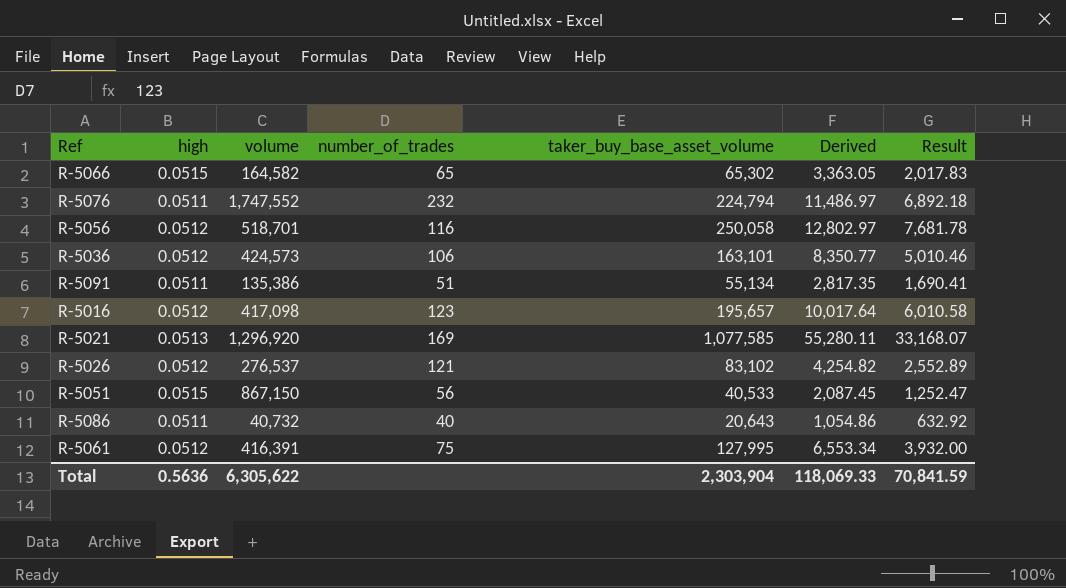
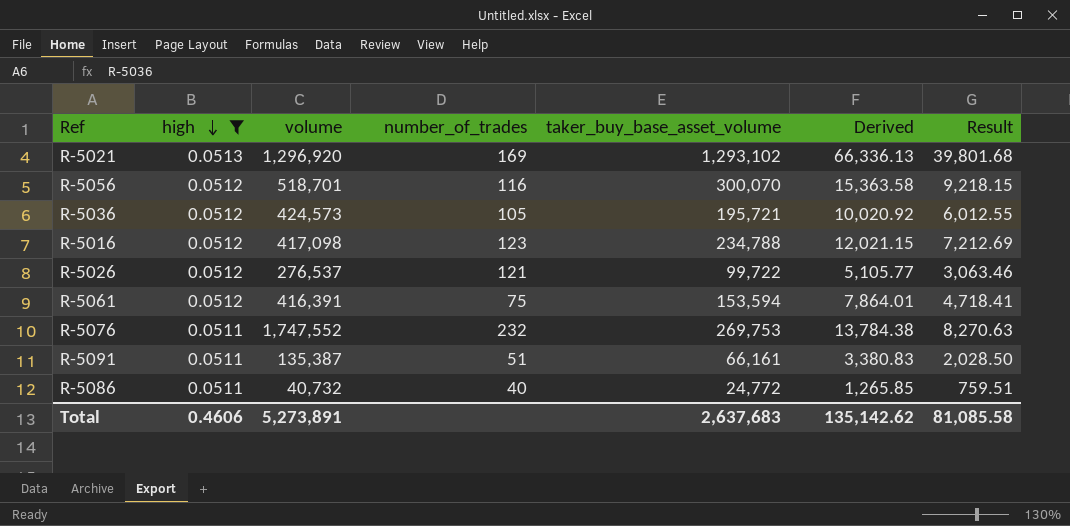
filter: none -> high != 0.0515
row order: none -> high descending
R-5021 | taker_buy_base_asset_volume: 1,077,585 -> 1,293,102
R-5021 | Derived: 55,280.11 -> 66,336.13
R-5021 | Result: 33,168.07 -> 39,801.68
R-5056 | taker_buy_base_asset_volume: 250,058 -> 300,070
R-5056 | Derived: 12,802.97 -> 15,363.58
R-5056 | Result: 7,681.78 -> 9,218.15
R-5036 | number_of_trades: 106 -> 105
R-5036 | taker_buy_base_asset_volume: 163,101 -> 195,721
R-5036 | Derived: 8,350.77 -> 10,020.92
R-5036 | Result: 5,010.46 -> 6,012.55
R-5016 | taker_buy_base_asset_volume: 195,657 -> 234,788
R-5016 | Derived: 10,017.64 -> 12,021.15
R-5016 | Result: 6,010.58 -> 7,212.69
R-5026 | taker_buy_base_asset_volume: 83,102 -> 99,722
R-5026 | Derived: 4,254.82 -> 5,105.77
R-5026 | Result: 2,552.89 -> 3,063.46
R-5061 | taker_buy_base_asset_volume: 127,995 -> 153,594
R-5061 | Derived: 6,553.34 -> 7,864.01
R-5061 | Result: 3,932.00 -> 4,718.41
R-5076 | taker_buy_base_asset_volume: 224,794 -> 269,753
R-5076 | Derived: 11,486.97 -> 13,784.38
R-5076 | Result: 6,892.18 -> 8,270.63
R-5091 | volume: 135,386 -> 135,387
R-5091 | taker_buy_base_asset_volume: 55,134 -> 66,161
R-5091 | Derived: 2,817.35 -> 3,380.83
R-5091 | Result: 1,690.41 -> 2,028.50
R-5086 | taker_buy_base_asset_volume: 20,643 -> 24,772
R-5086 | Derived: 1,054.86 -> 1,265.85
R-5086 | Result: 632.92 -> 759.51
Total | high: 0.5636 -> 0.4606
Total | volume: 6,305,622 -> 5,273,891
Total | taker_buy_base_asset_volume: 2,303,904 -> 2,637,683
Total | Derived: 118,069.33 -> 135,142.62
Total | Result: 70,841.59 -> 81,085.58

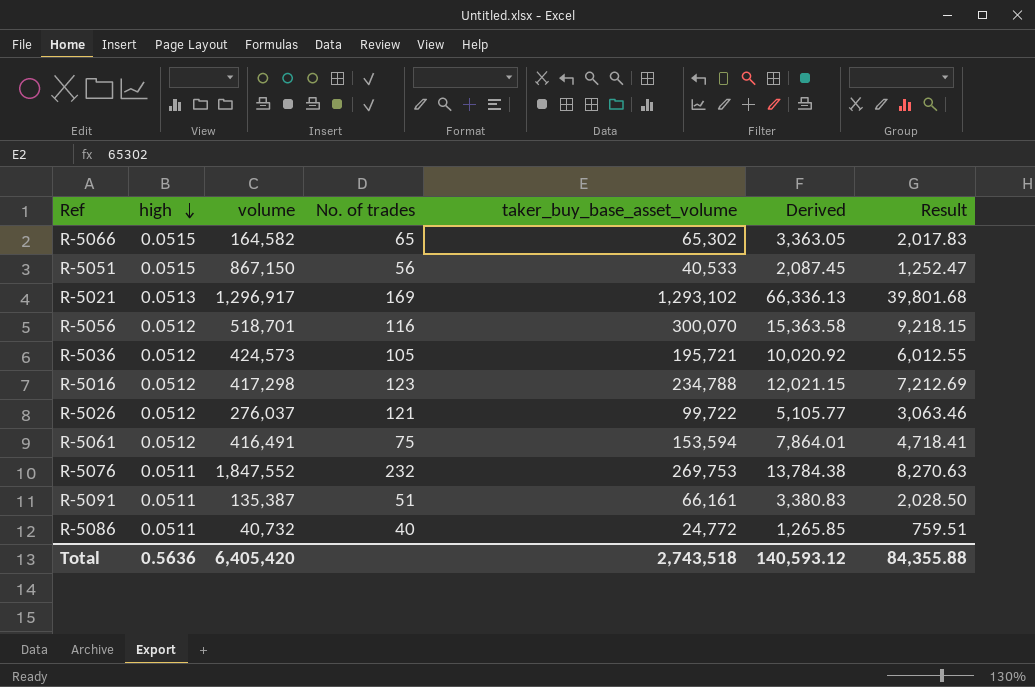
filter: high != 0.0515 -> none
column name: number_of_trades -> No. of trades
R-5021 | volume: 1,296,920 -> 1,296,917
R-5016 | volume: 417,098 -> 417,298
R-5026 | volume: 276,537 -> 276,037
R-5061 | volume: 416,391 -> 416,491
R-5076 | volume: 1,747,552 -> 1,847,552
Total | high: 0.4606 -> 0.5636
Total | volume: 5,273,891 -> 6,405,420
Total | taker_buy_base_asset_volume: 2,637,683 -> 2,743,518
Total | Derived: 135,142.62 -> 140,593.12
Total | Result: 81,085.58 -> 84,355.88

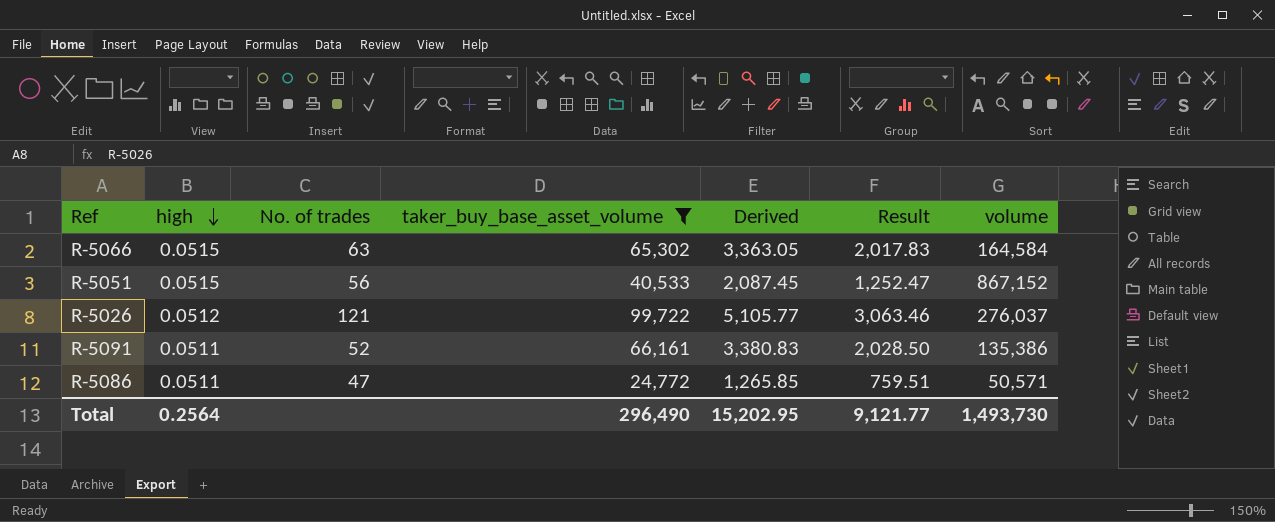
filter: none -> taker_buy_base_asset_volume <= 99,722
column volume | position: 3 -> 7
R-5066 | No. of trades: 65 -> 63
R-5066 | volume: 164,582 -> 164,584
R-5051 | volume: 867,150 -> 867,152
R-5091 | No. of trades: 51 -> 52
R-5091 | volume: 135,387 -> 135,386
R-5086 | No. of trades: 40 -> 47
R-5086 | volume: 40,732 -> 50,571
Total | high: 0.5636 -> 0.2564
Total | taker_buy_base_asset_volume: 2,743,518 -> 296,490
Total | Derived: 140,593.12 -> 15,202.95
Total | Result: 84,355.88 -> 9,121.77
Total | volume: 6,405,420 -> 1,493,730

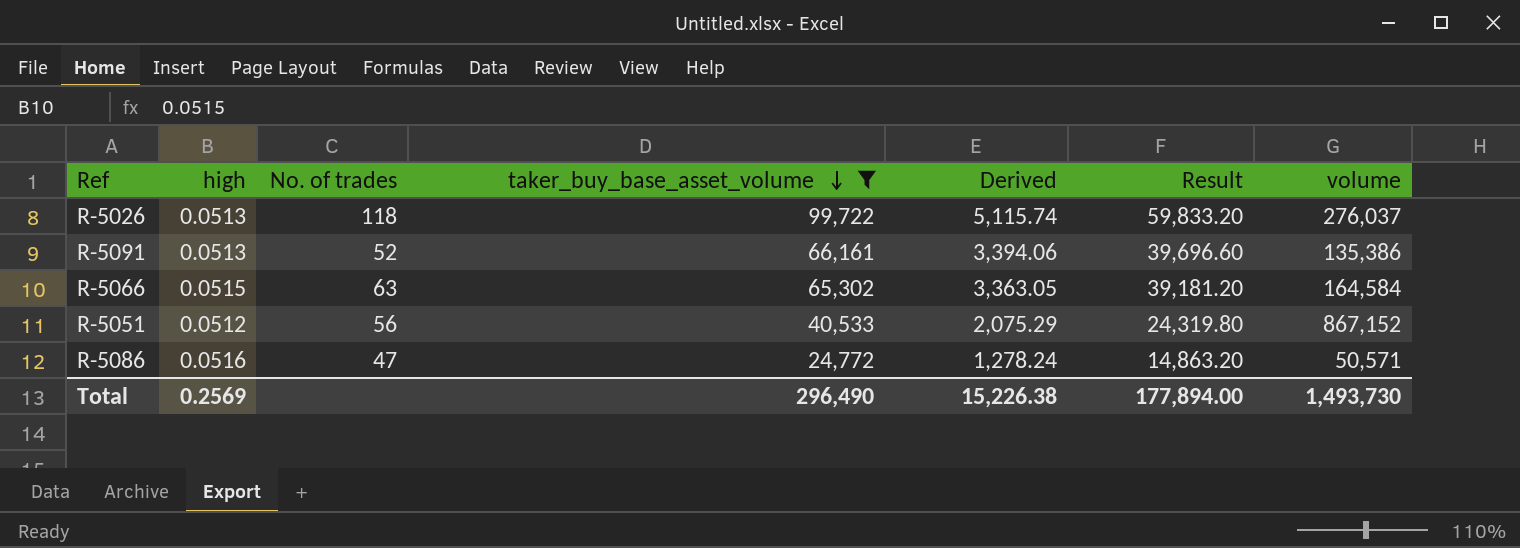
row order: high descending -> taker_buy_base_asset_volume descending
column Result | formula: [Derived] * 0.6 -> [taker_buy_base_asset_volume] * 0.6
R-5026 | high: 0.0512 -> 0.0513
R-5026 | No. of trades: 121 -> 118
R-5026 | Derived: 5,105.77 -> 5,115.74
R-5091 | high: 0.0511 -> 0.0513
R-5091 | Derived: 3,380.83 -> 3,394.06
R-5051 | high: 0.0515 -> 0.0512
R-5051 | Derived: 2,087.45 -> 2,075.29
R-5086 | high: 0.0511 -> 0.0516
R-5086 | Derived: 1,265.85 -> 1,278.24
Total | high: 0.2564 -> 0.2569
Total | Derived: 15,202.95 -> 15,226.38
Total | Result: 9,121.77 -> 177,894.00

